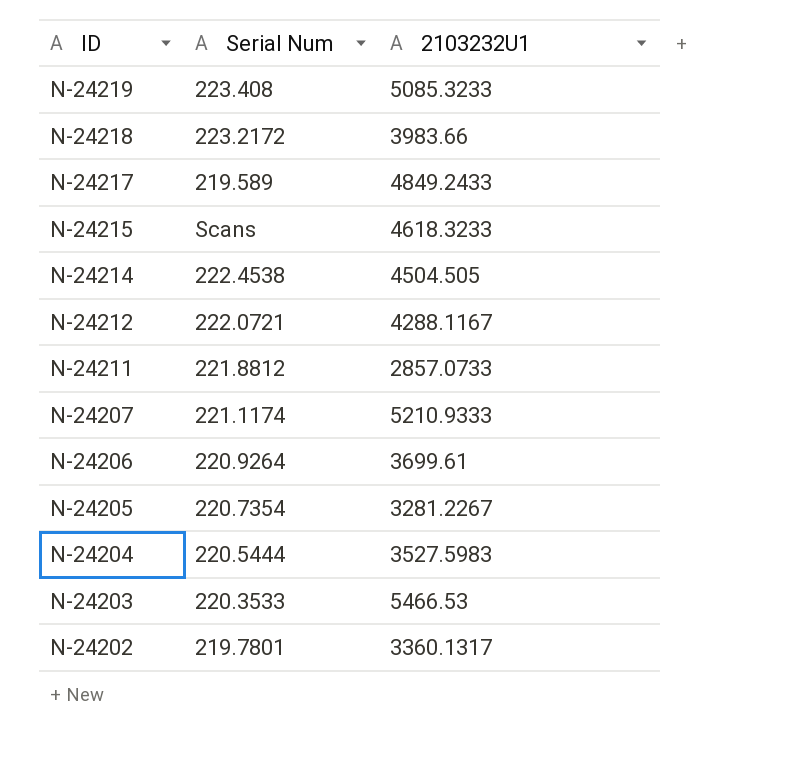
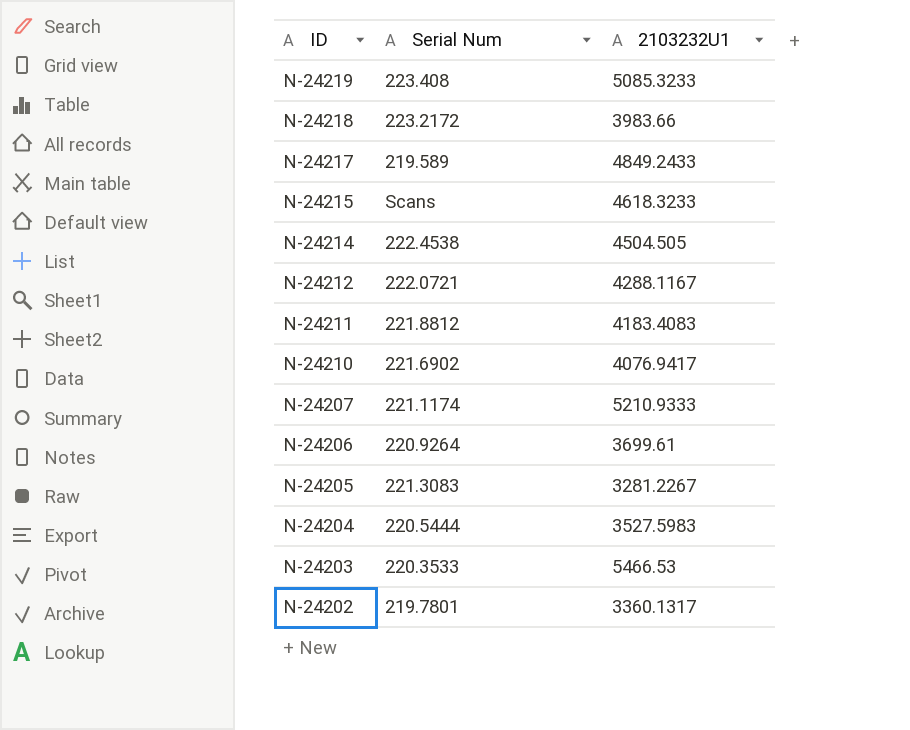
N-24211 | 2103232U1: 2857.0733 -> 4183.4083
row N-24210: none -> 221.6902 | 4076.9417
N-24205 | Serial Num: 220.7354 -> 221.3083

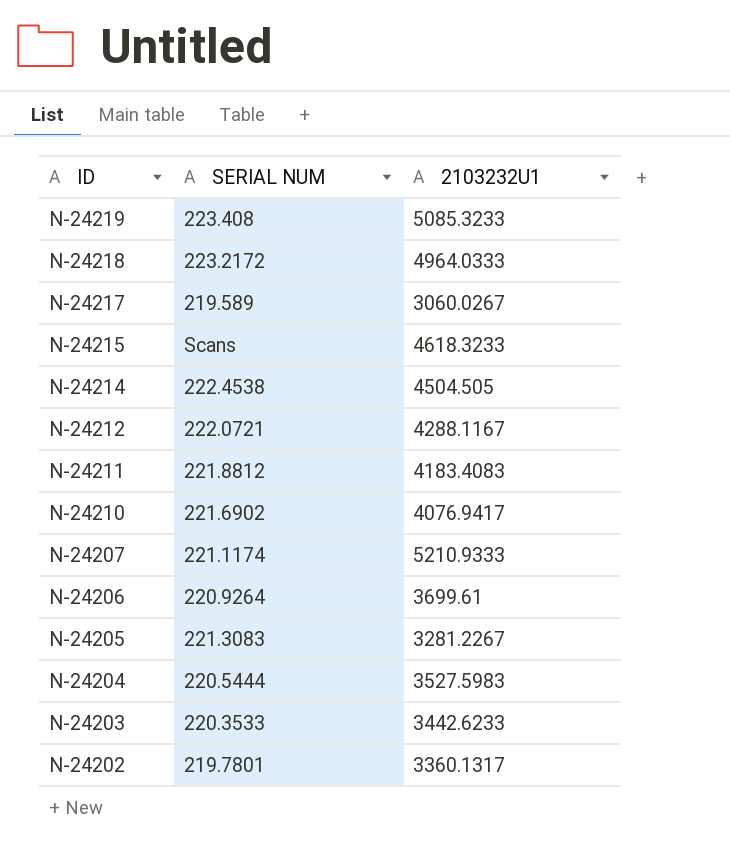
column name: Serial Num -> SERIAL NUM
N-24218 | 2103232U1: 3983.66 -> 4964.0333
N-24217 | 2103232U1: 4849.2433 -> 3060.0267
N-24203 | 2103232U1: 5466.53 -> 3442.6233

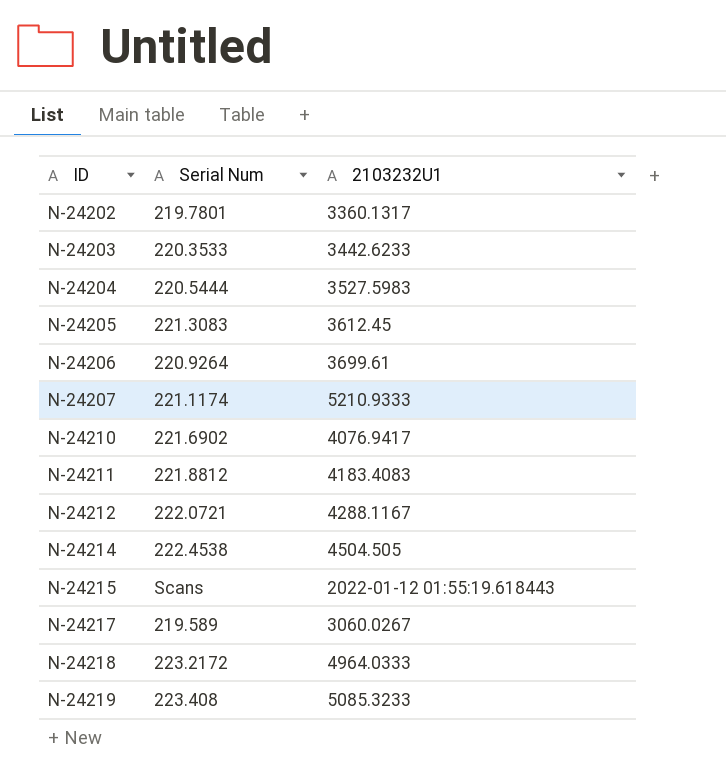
row order: ID descending -> ID ascending
column name: SERIAL NUM -> Serial Num
N-24205 | 2103232U1: 3281.2267 -> 3612.45
N-24215 | 2103232U1: 4618.3233 -> 2022-01-12 01:55:19.618443

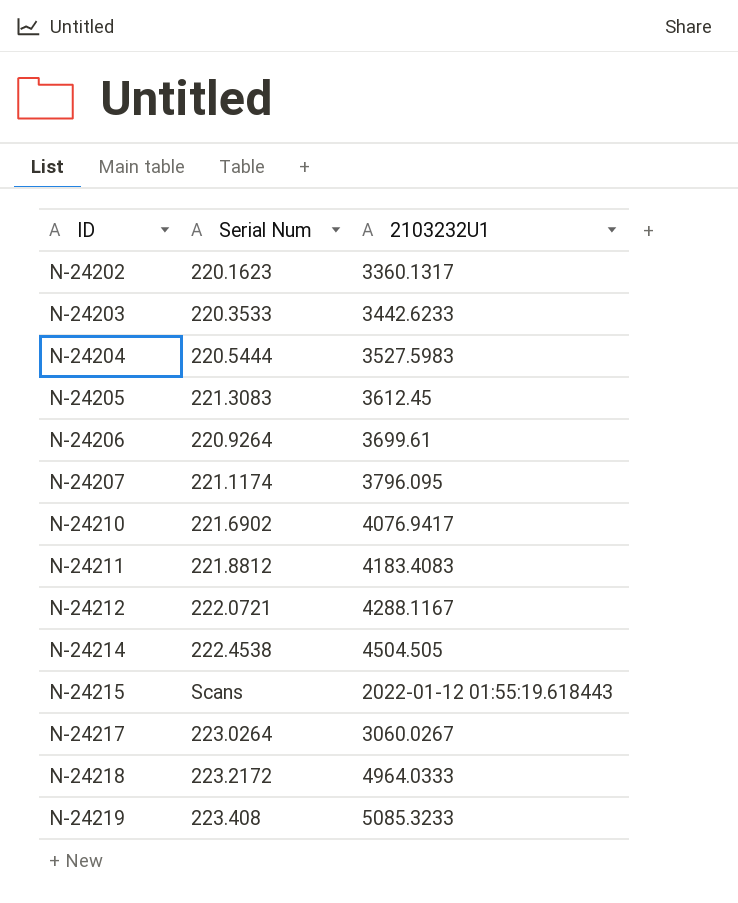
N-24202 | Serial Num: 219.7801 -> 220.1623
N-24207 | 2103232U1: 5210.9333 -> 3796.095
N-24217 | Serial Num: 219.589 -> 223.0264

